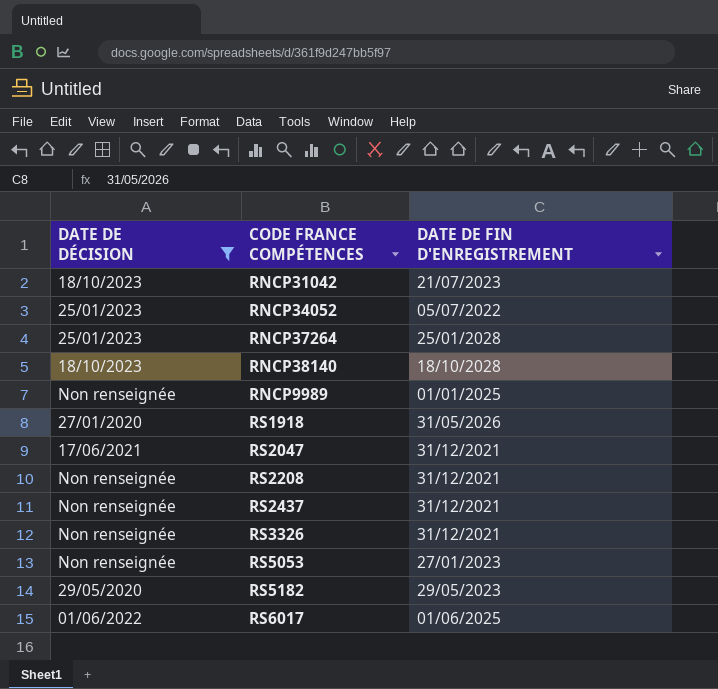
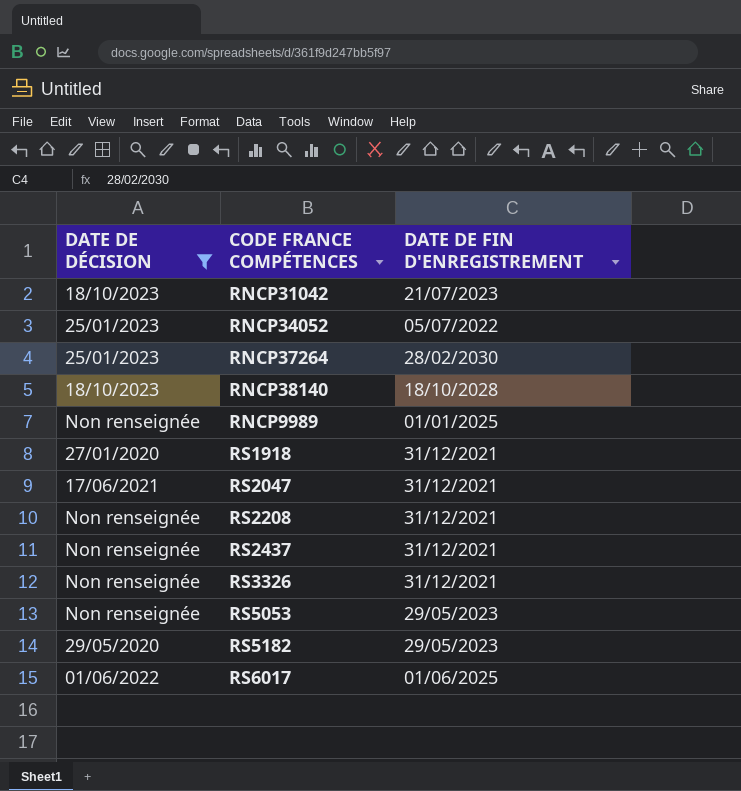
RNCP37264 | DATE DE FIN D'ENREGISTREMENT: 25/01/2028 -> 28/02/2030
RS1918 | DATE DE FIN D'ENREGISTREMENT: 31/05/2026 -> 31/12/2021
RS5053 | DATE DE FIN D'ENREGISTREMENT: 27/01/2023 -> 29/05/2023

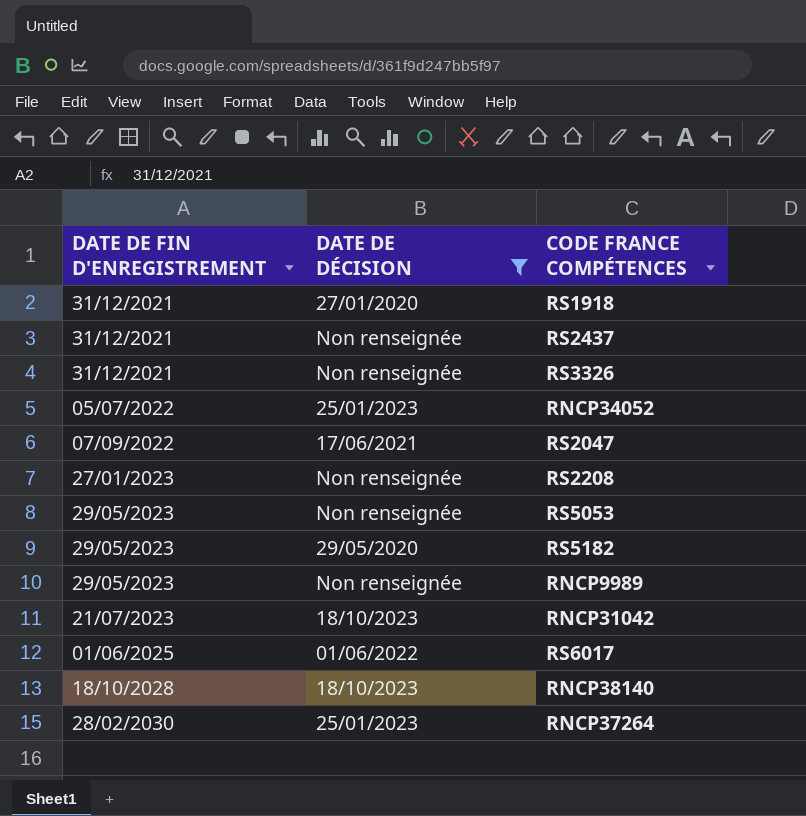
row order: none -> DATE DE FIN D'ENREGISTREMENT ascending
column DATE DE FIN D'ENREGISTREMENT | position: 3 -> 1
RS2047 | DATE DE FIN D'ENREGISTREMENT: 31/12/2021 -> 07/09/2022
RS2208 | DATE DE FIN D'ENREGISTREMENT: 31/12/2021 -> 27/01/2023
RNCP9989 | DATE DE FIN D'ENREGISTREMENT: 01/01/2025 -> 29/05/2023

